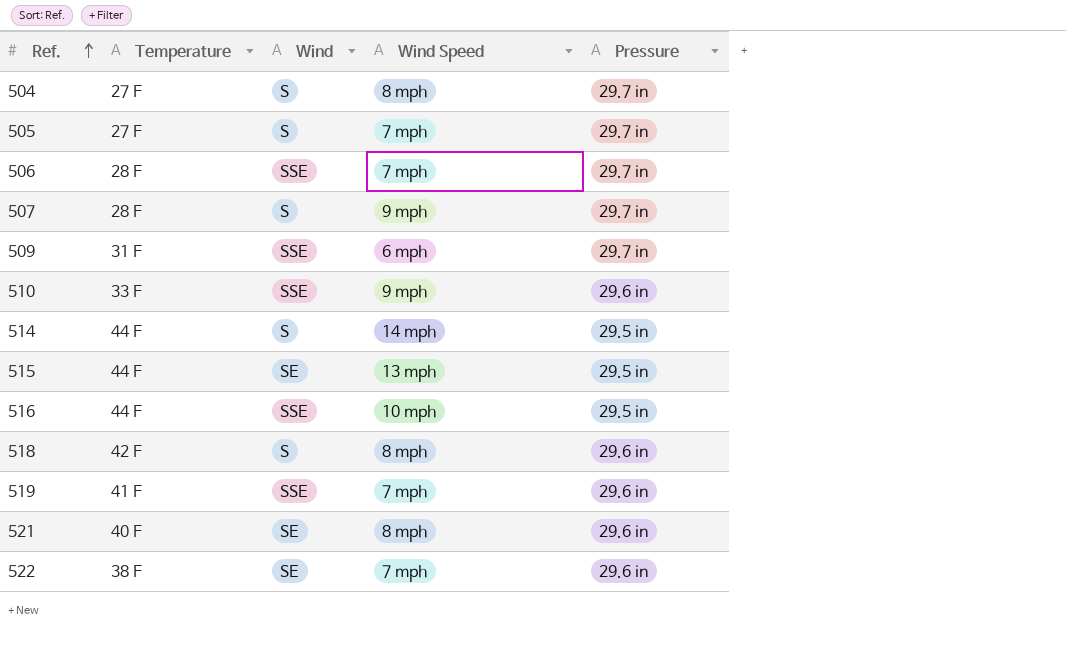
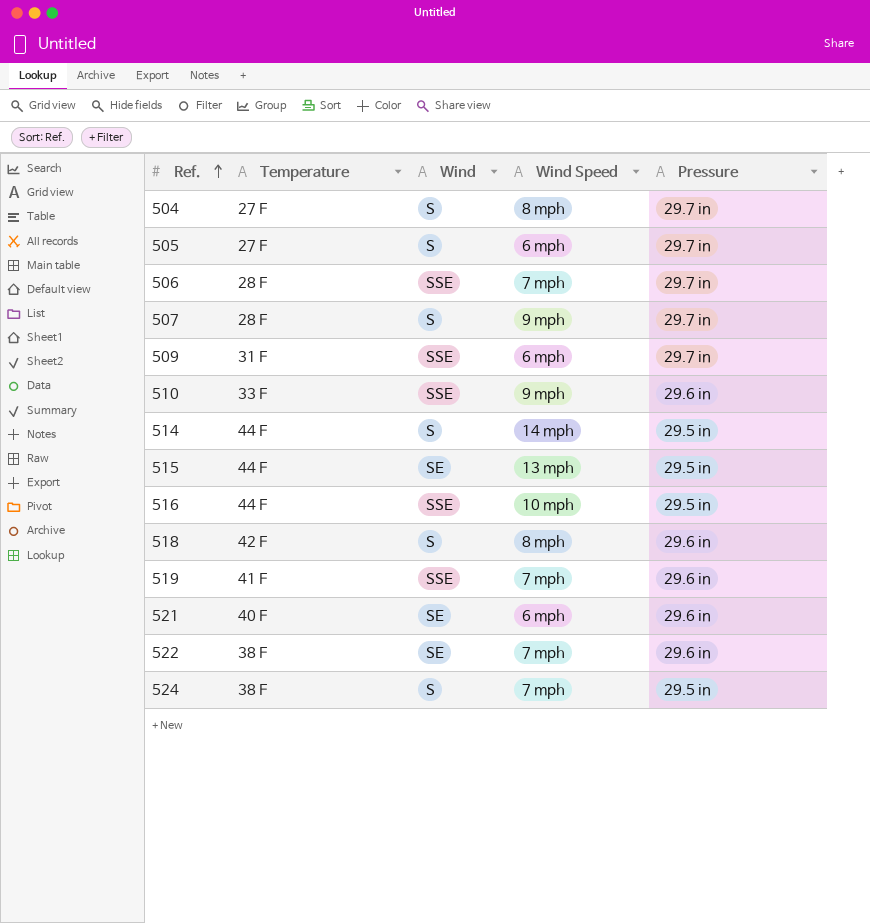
505 | Wind Speed: 7 mph -> 6 mph
521 | Wind Speed: 8 mph -> 6 mph
row 524: none -> 38 F | S | 7 mph | 29.5 in

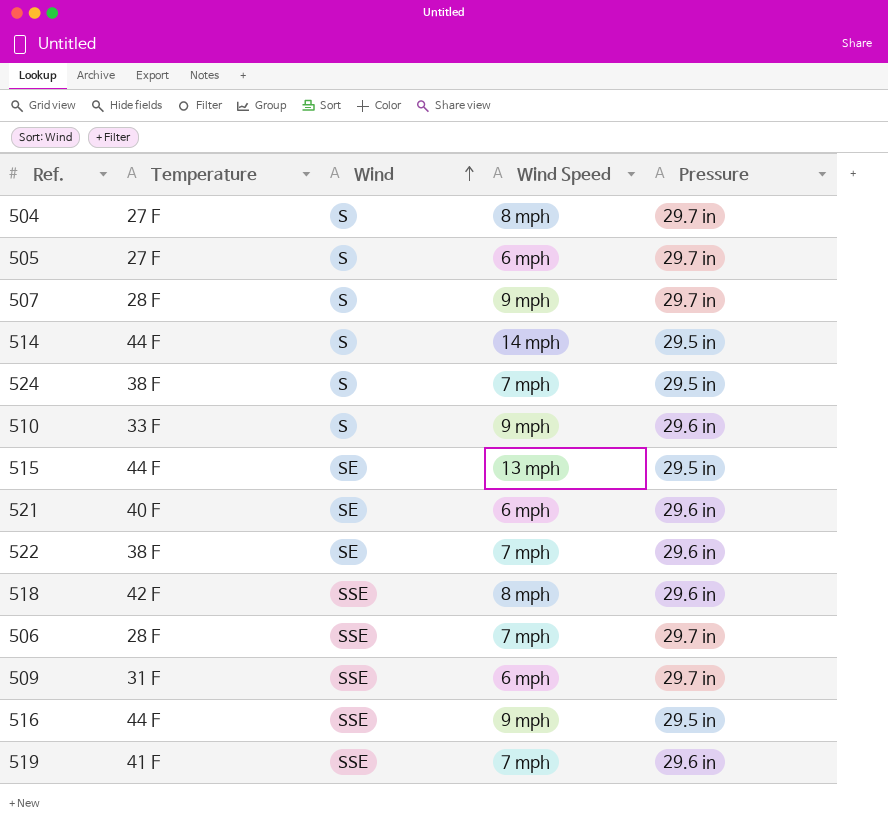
row order: Ref. ascending -> Wind ascending
510 | Wind: SSE -> S
518 | Wind: S -> SSE
516 | Wind Speed: 10 mph -> 9 mph

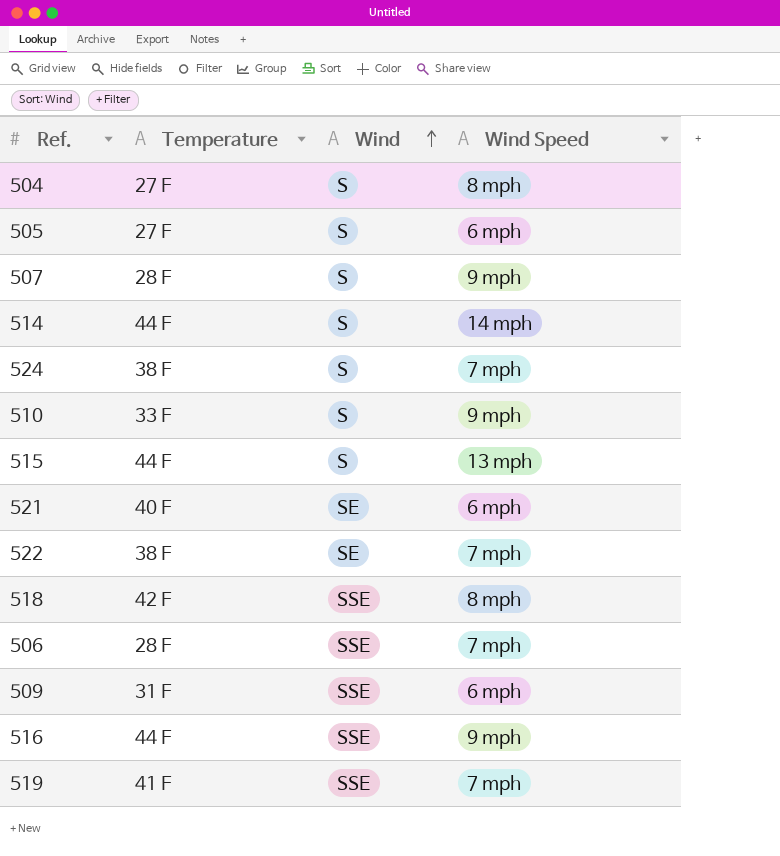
column Pressure | position: 5 -> none
515 | Wind: SE -> S

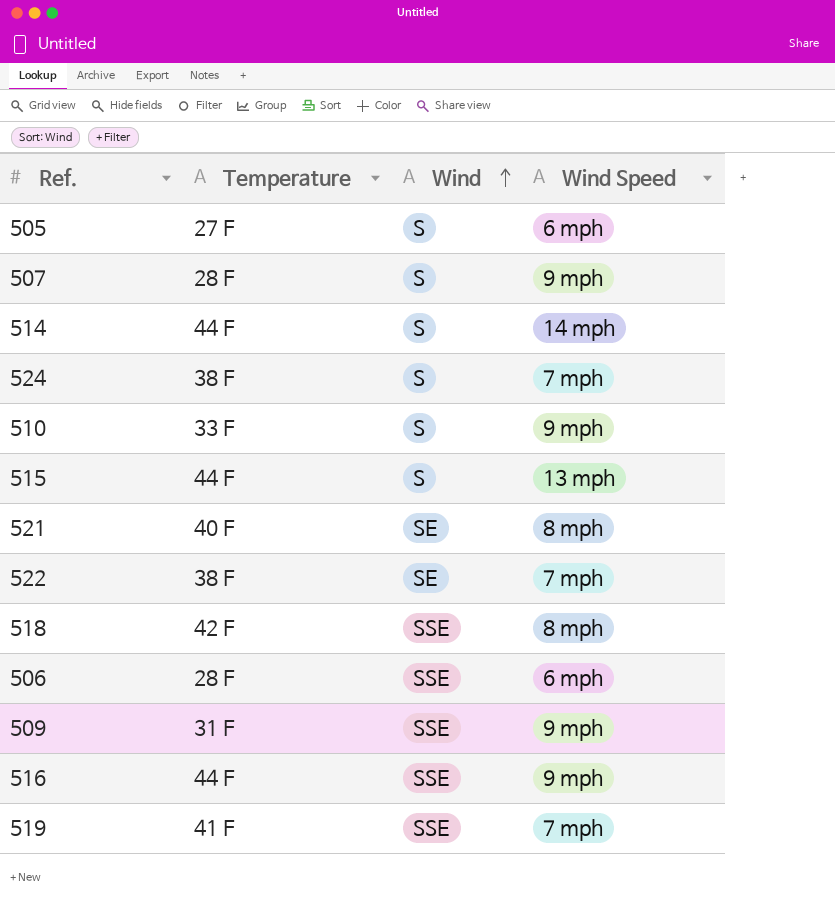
row 504: 27 F | S | 8 mph -> none
521 | Wind Speed: 6 mph -> 8 mph
506 | Wind Speed: 7 mph -> 6 mph
509 | Wind Speed: 6 mph -> 9 mph

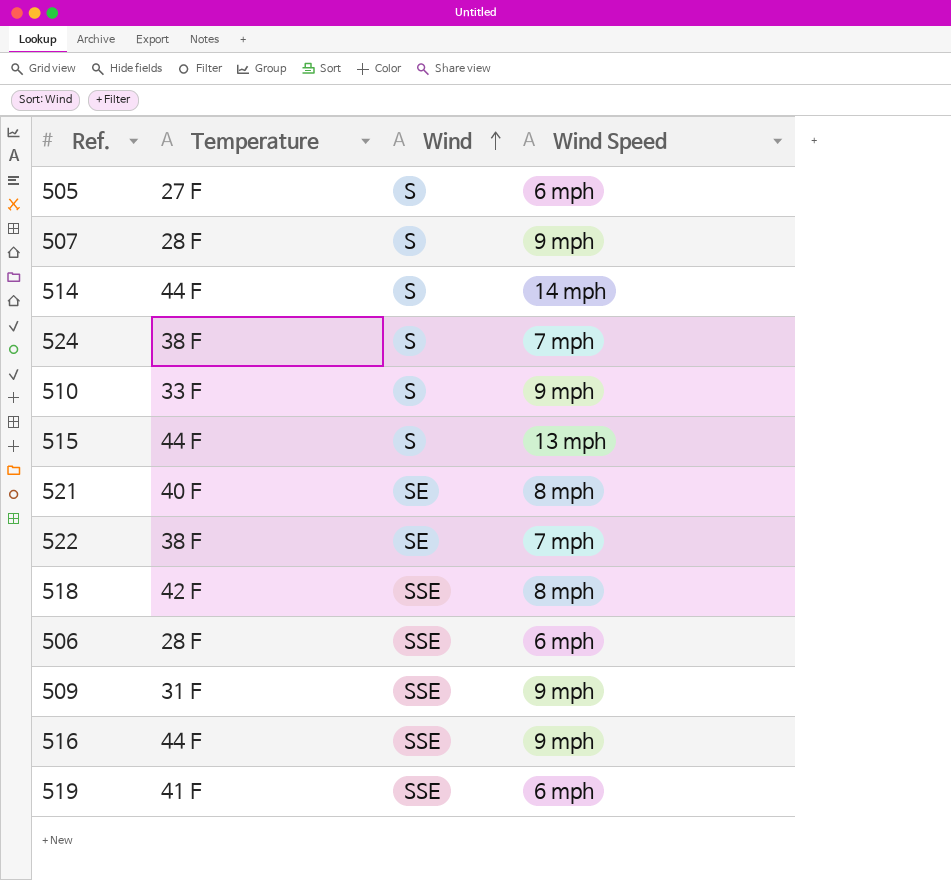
519 | Wind Speed: 7 mph -> 6 mph

